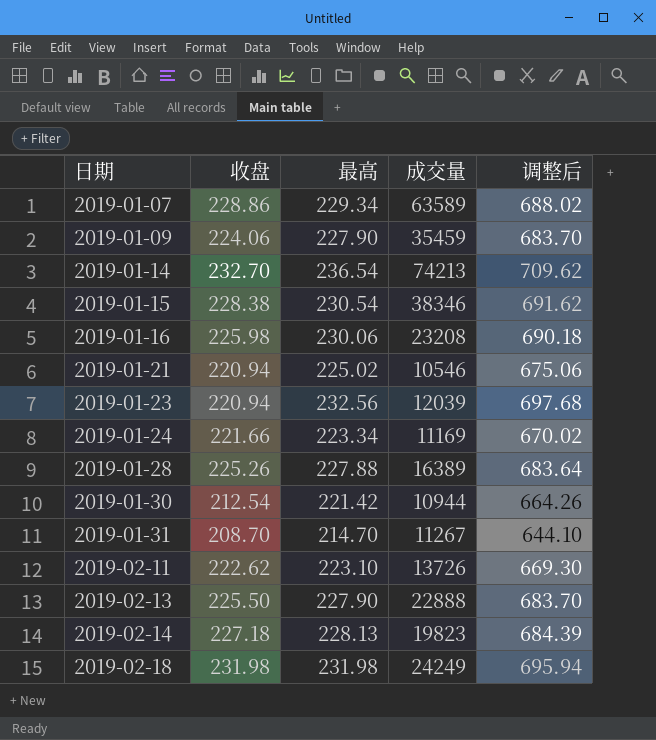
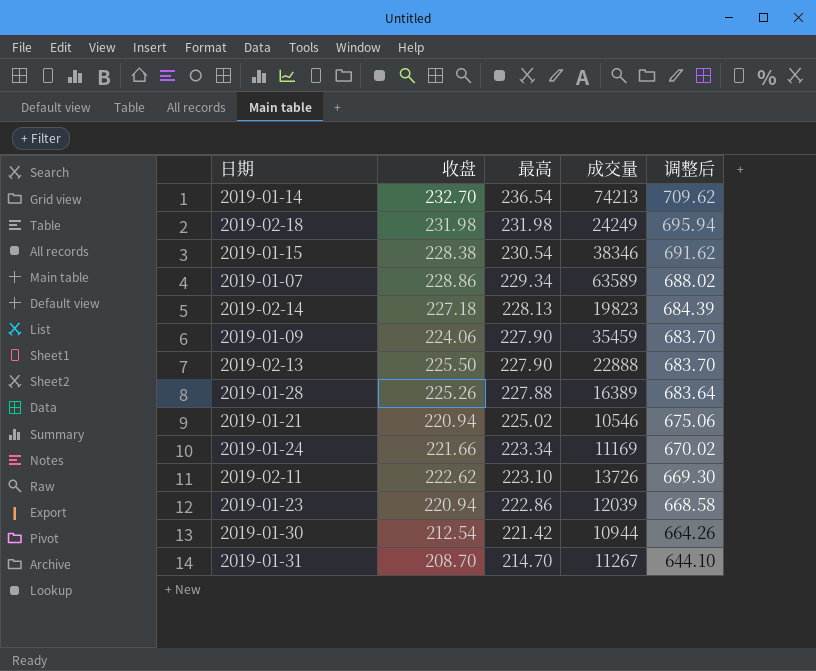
row order: 日期 ascending -> 最高 descending
row 2019-01-16: 225.98 | 230.06 | 23208 | 690.18 -> none
2019-01-23 | 最高: 232.56 -> 222.86
2019-01-23 | 调整后: 697.68 -> 668.58

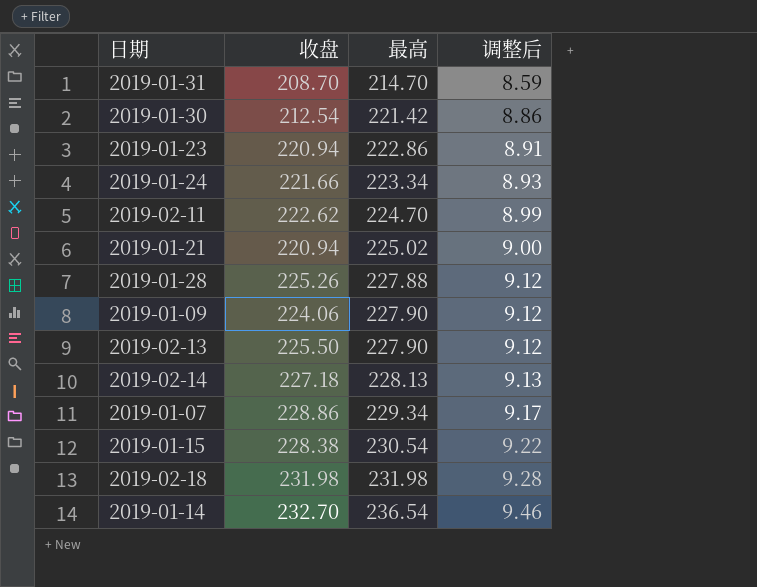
row order: 最高 descending -> 最高 ascending
column 成交量 | position: 4 -> none
column 调整后 | formula: [最高] * 3 -> [最高] * 0.04
2019-02-11 | 最高: 223.10 -> 224.70

